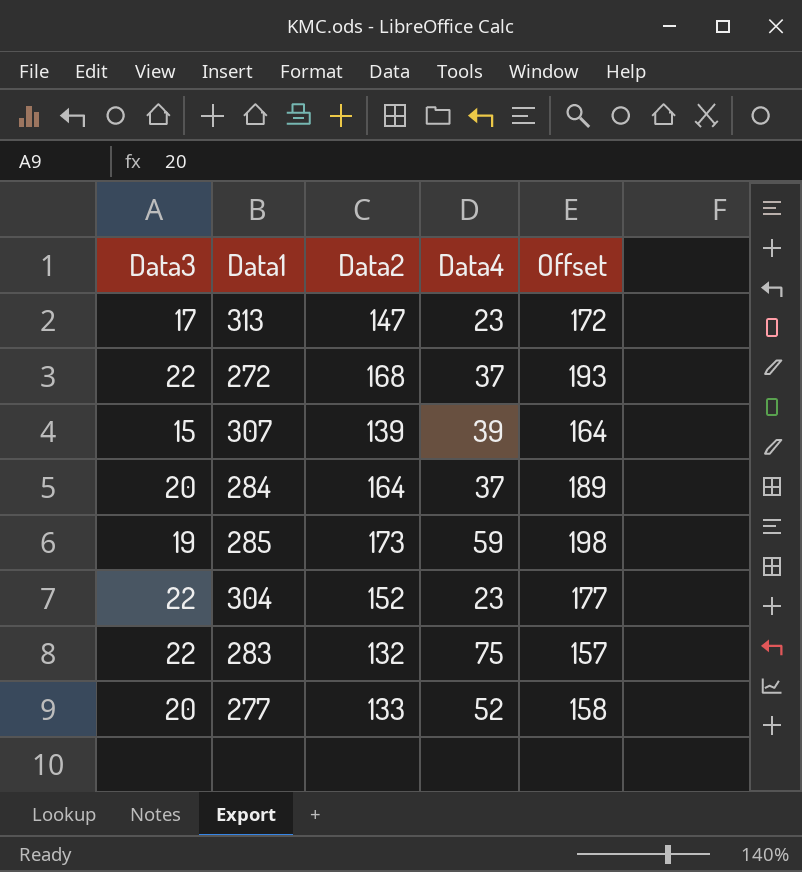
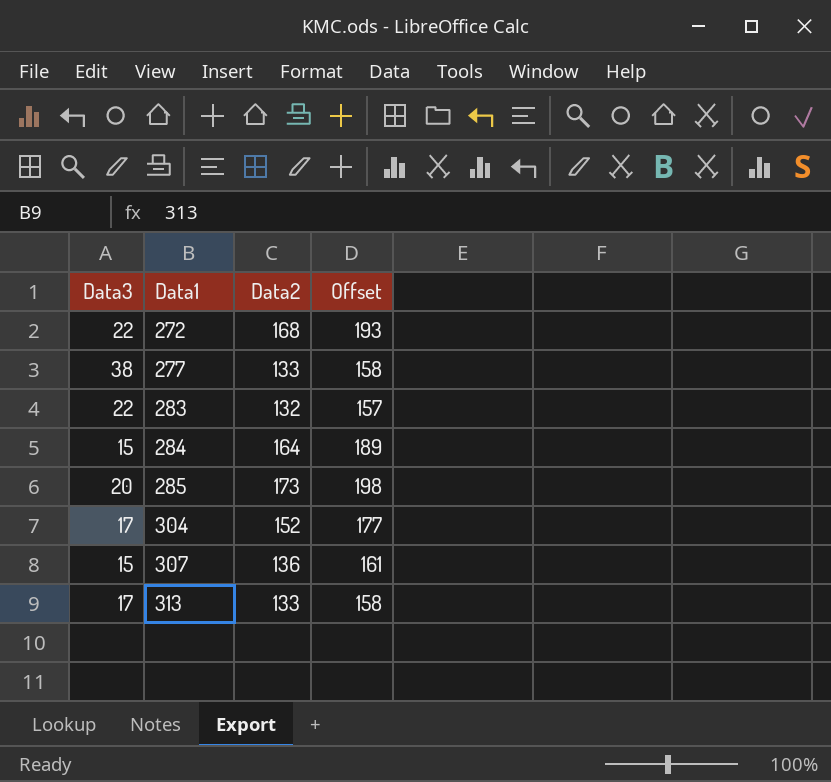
row order: none -> Data1 ascending
column Data4 | position: 4 -> none
277 | Data3: 20 -> 38
284 | Data3: 20 -> 15
285 | Data3: 19 -> 20
304 | Data3: 22 -> 17
307 | Data2: 139 -> 136
307 | Offset: 164 -> 161
313 | Data2: 147 -> 133
313 | Offset: 172 -> 158

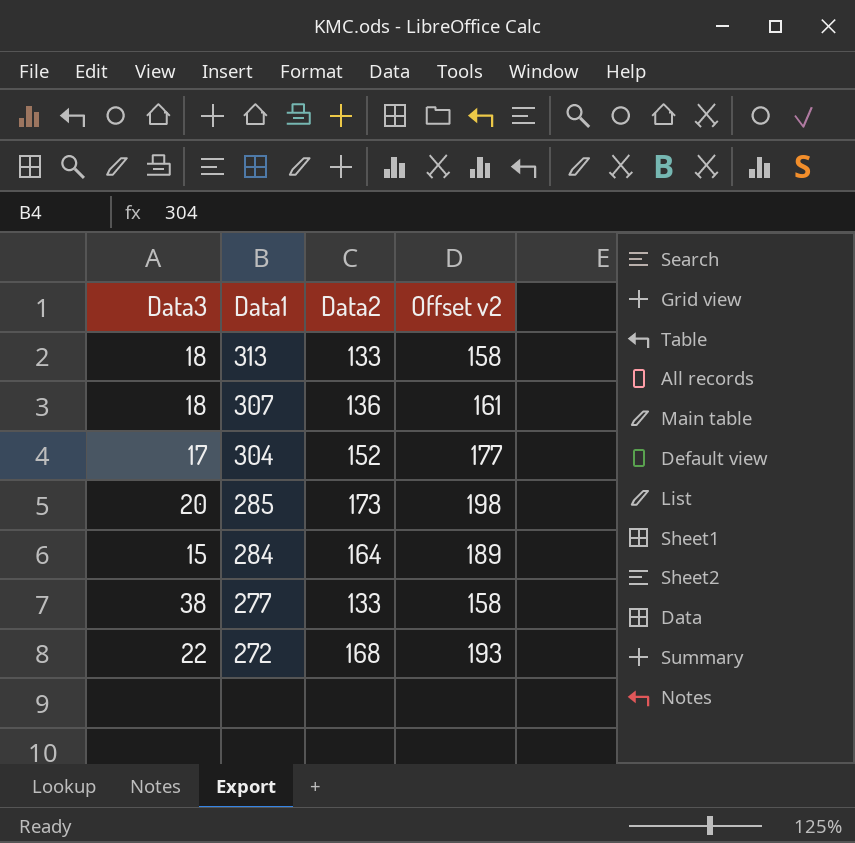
row order: Data1 ascending -> Data1 descending
column name: Offset -> Offset v2
row 283: 22 | 132 | 157 -> none
313 | Data3: 17 -> 18
307 | Data3: 15 -> 18

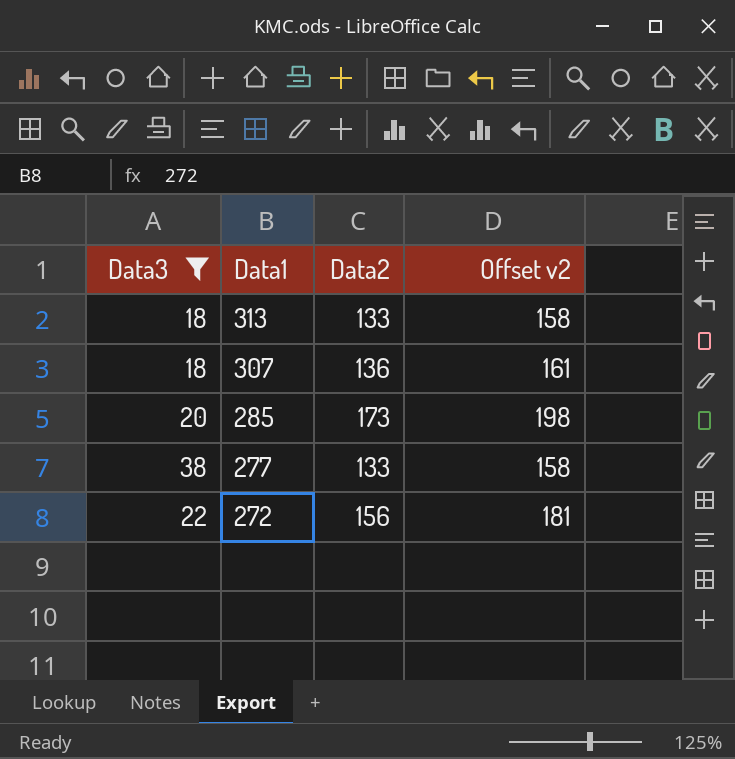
filter: none -> Data3 >= 18
272 | Data2: 168 -> 156
272 | Offset v2: 193 -> 181

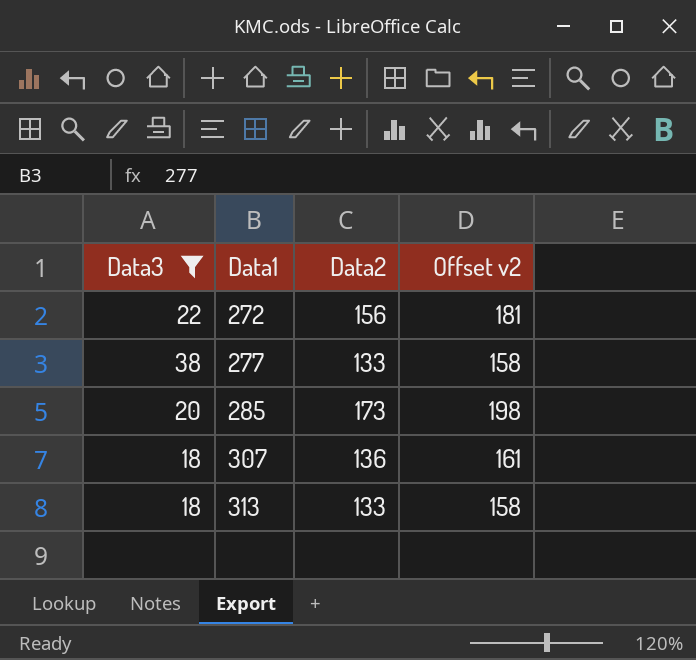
row order: Data1 descending -> Data1 ascending

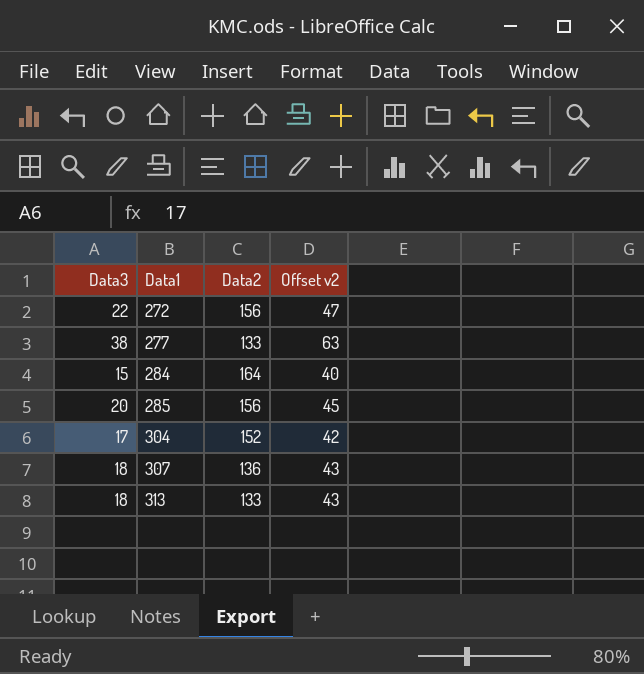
filter: Data3 >= 18 -> none
column Offset v2 | formula: [Data2] + 25 -> [Data3] + 25
285 | Data2: 173 -> 156

